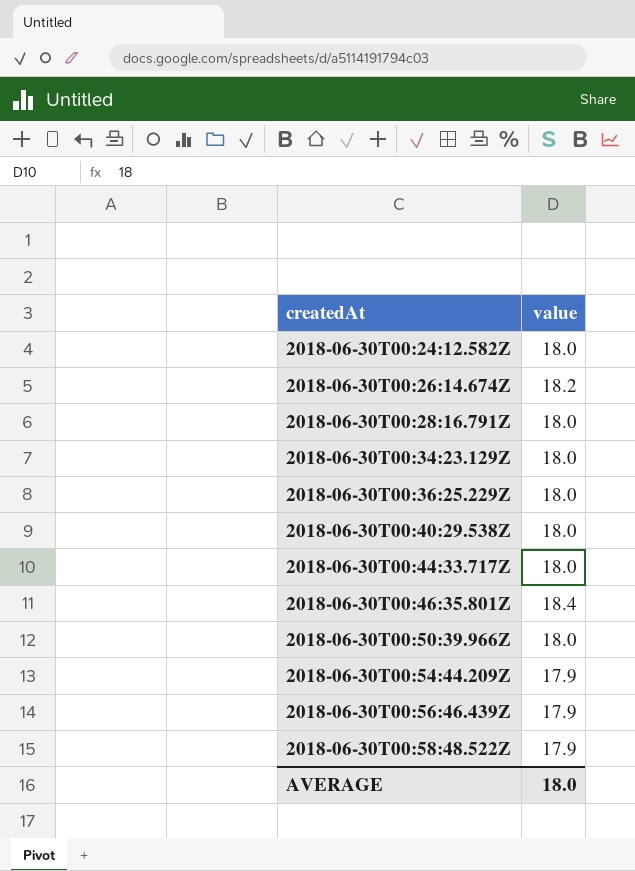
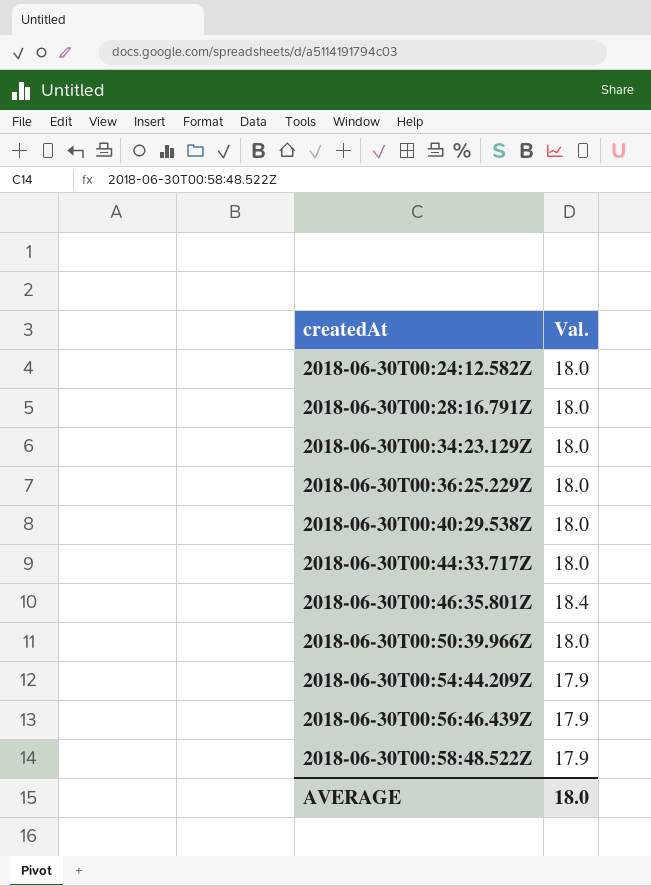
column name: value -> Val.
row 2018-06-30T00:26:14.674Z: 18.2 -> none

